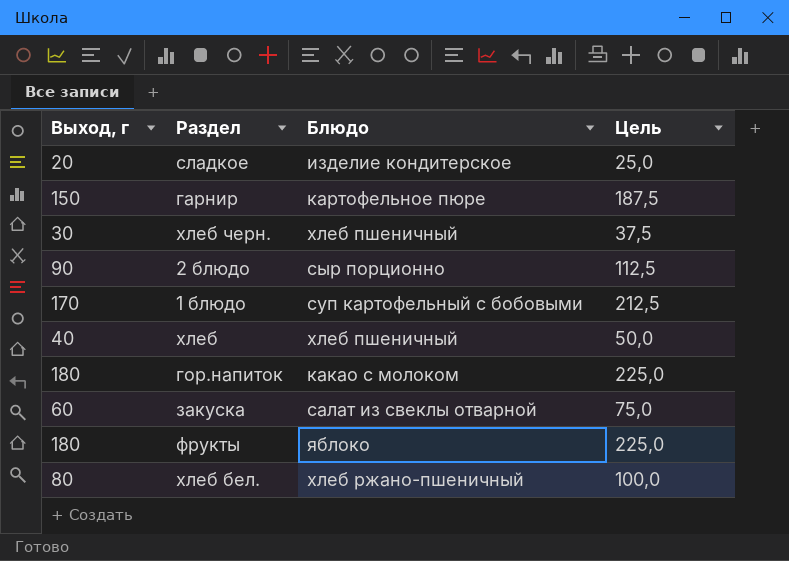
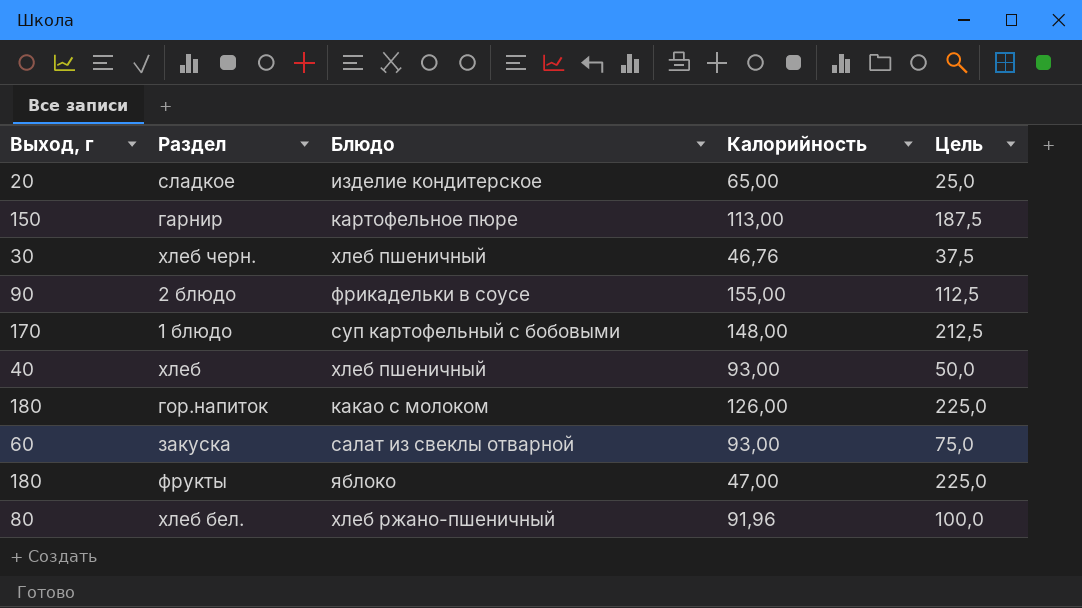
column Калорийность | position: none -> 4
2 блюдо | Блюдо: сыр порционно -> фрикадельки в соусе

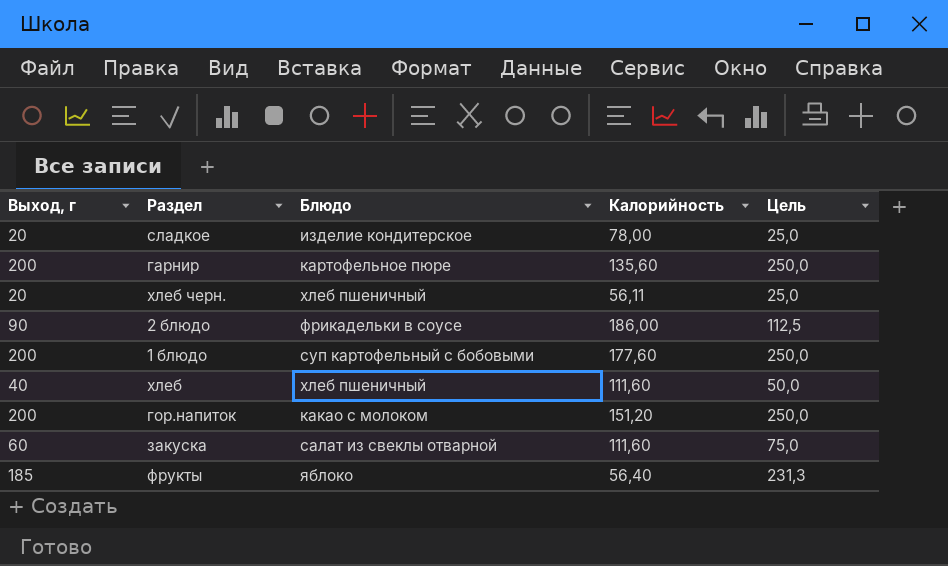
row хлеб бел.: 80 | хлеб ржано-пшеничный | 91,96 | 100,0 -> none
сладкое | Калорийность: 65,00 -> 78,00
гарнир | Выход, г: 150 -> 200
гарнир | Калорийность: 113,00 -> 135,60
гарнир | Цель: 187,5 -> 250,0
хлеб черн. | Выход, г: 30 -> 20
хлеб черн. | Калорийность: 46,76 -> 56,11
хлеб черн. | Цель: 37,5 -> 25,0
2 блюдо | Калорийность: 155,00 -> 186,00
1 блюдо | Выход, г: 170 -> 200
1 блюдо | Калорийность: 148,00 -> 177,60
1 блюдо | Цель: 212,5 -> 250,0
хлеб | Калорийность: 93,00 -> 111,60
гор.напиток | Выход, г: 180 -> 200
гор.напиток | Калорийность: 126,00 -> 151,20
гор.напиток | Цель: 225,0 -> 250,0
закуска | Калорийность: 93,00 -> 111,60
фрукты | Выход, г: 180 -> 185
фрукты | Калорийность: 47,00 -> 56,40
фрукты | Цель: 225,0 -> 231,3

